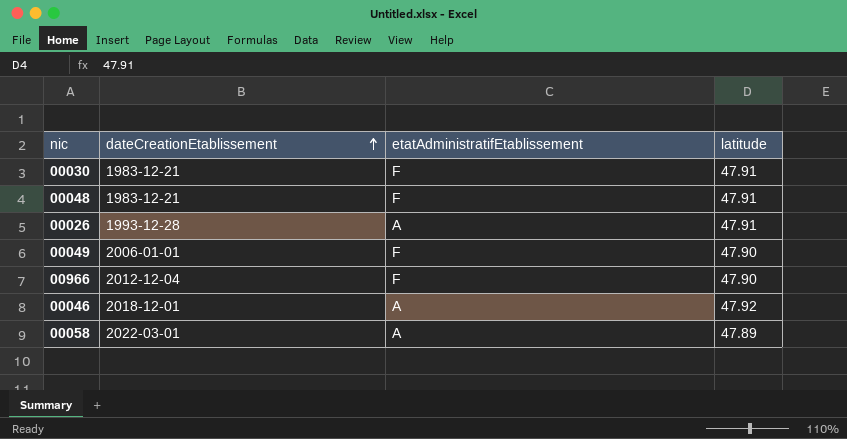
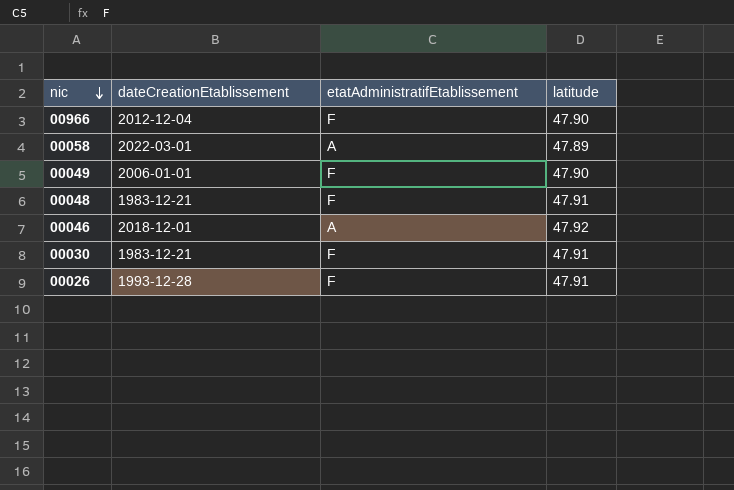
row order: dateCreationEtablissement ascending -> nic descending
00026 | etatAdministratifEtablissement: A -> F

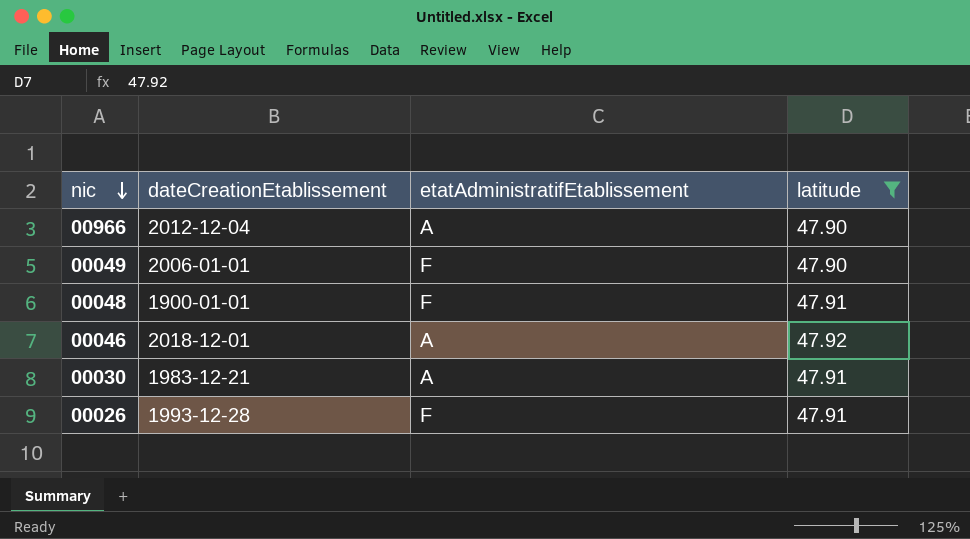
filter: none -> latitude != 47.89
00966 | etatAdministratifEtablissement: F -> A
00048 | dateCreationEtablissement: 1983-12-21 -> 1900-01-01
00030 | etatAdministratifEtablissement: F -> A

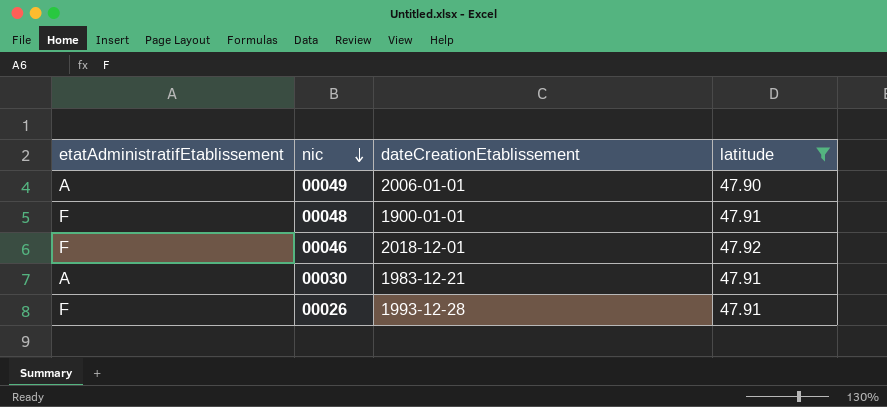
column etatAdministratifEtablissement | position: 3 -> 1
row 00966: 2012-12-04 | A | 47.90 -> none
00049 | etatAdministratifEtablissement: F -> A
00046 | etatAdministratifEtablissement: A -> F

